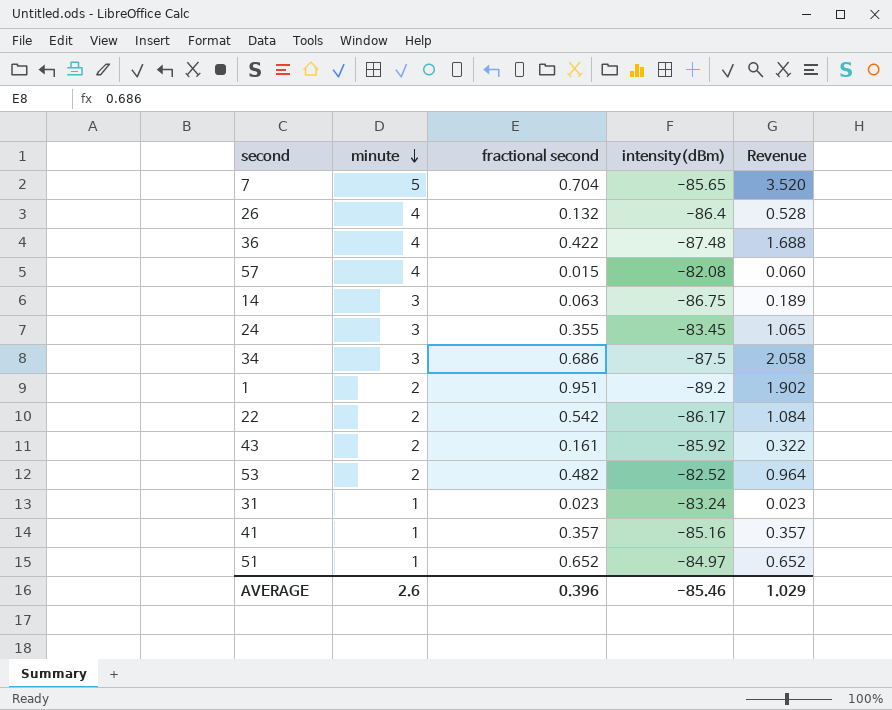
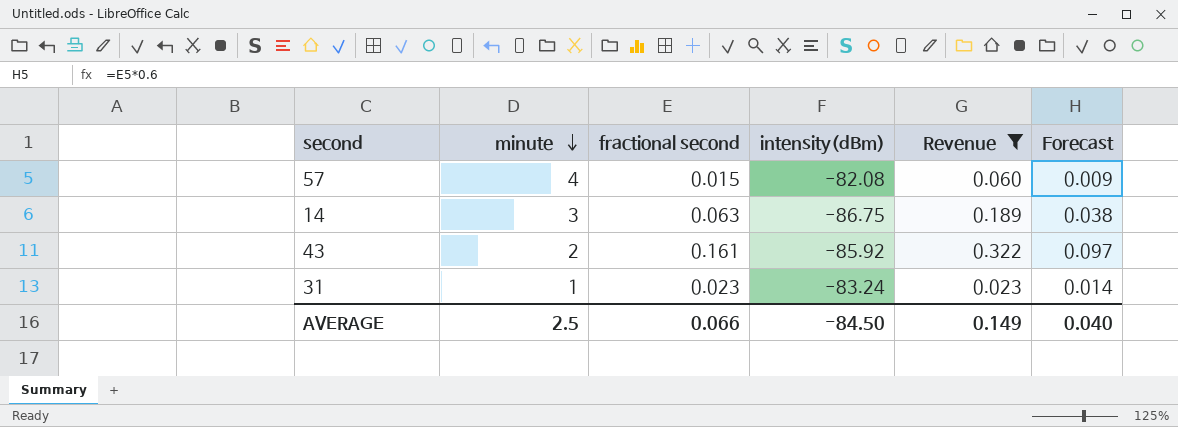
filter: none -> Revenue <= 0.322
column Forecast | formula: none -> [fractional second] * 0.6
AVERAGE | minute: 2.6 -> 2.5
AVERAGE | fractional second: 0.396 -> 0.066
AVERAGE | intensity(dBm): -85.46 -> -84.50
AVERAGE | Revenue: 1.029 -> 0.149

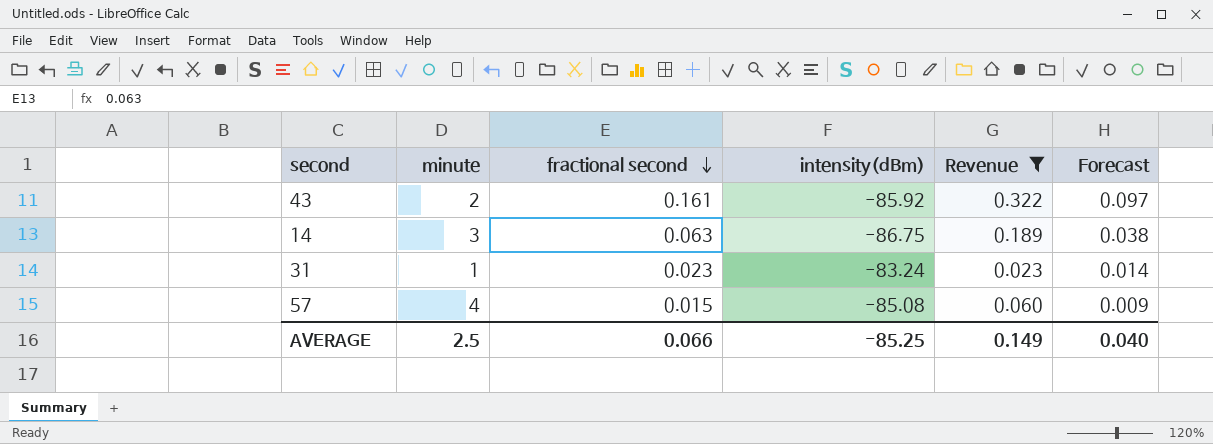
row order: minute descending -> fractional second descending
57 | intensity(dBm): -82.08 -> -85.08
AVERAGE | intensity(dBm): -84.50 -> -85.25

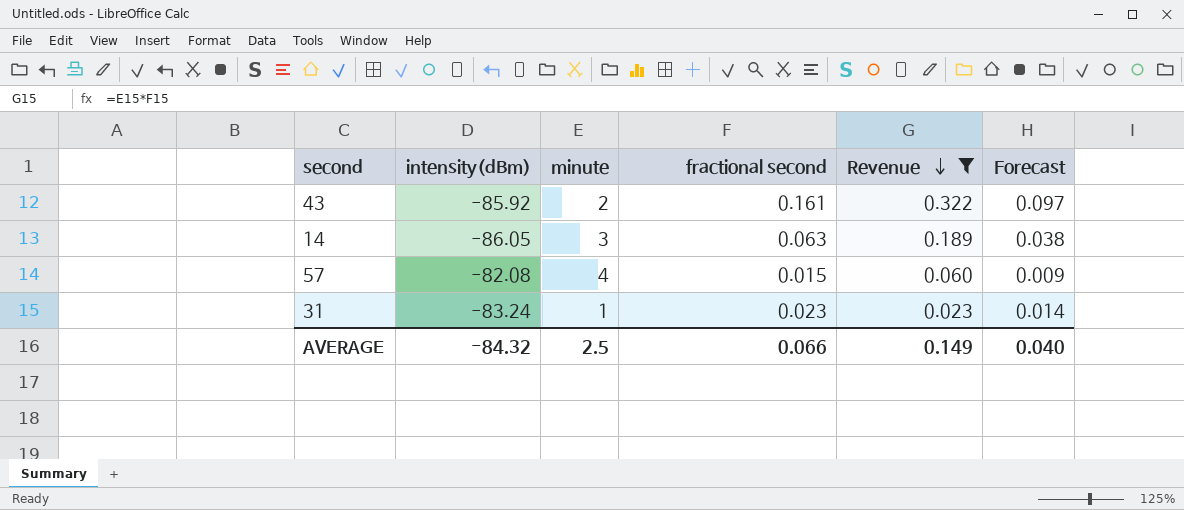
row order: fractional second descending -> Revenue descending
column intensity(dBm) | position: 4 -> 2
14 | intensity(dBm): -86.75 -> -86.05
57 | intensity(dBm): -85.08 -> -82.08
AVERAGE | intensity(dBm): -85.25 -> -84.32

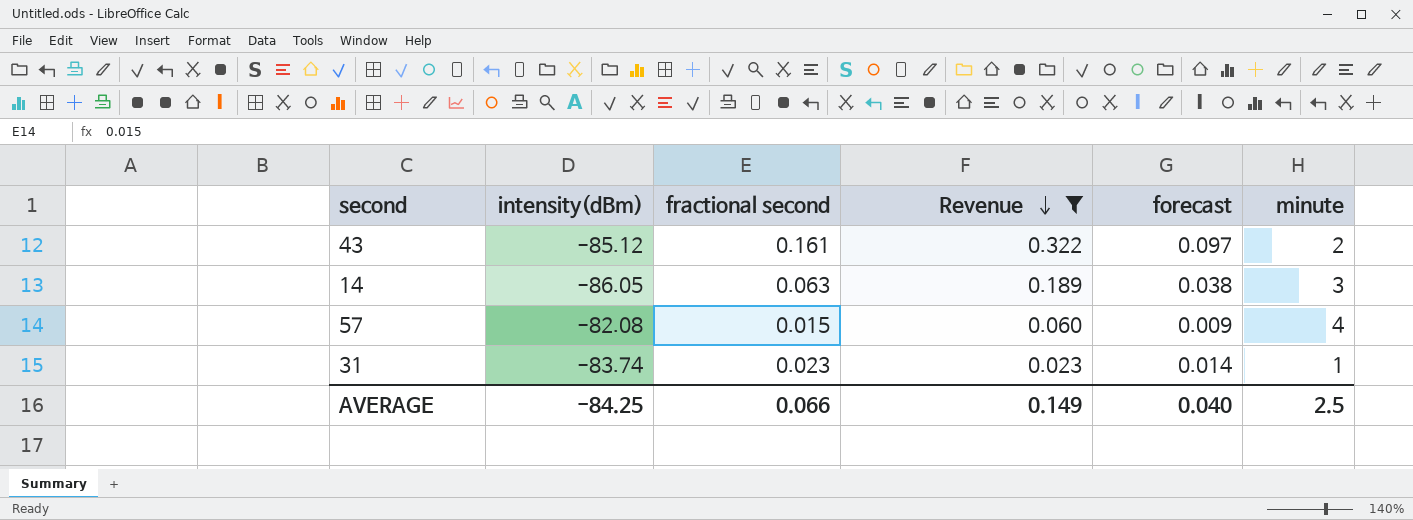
column name: Forecast -> forecast
column minute | position: 3 -> 6
43 | intensity(dBm): -85.92 -> -85.12
31 | intensity(dBm): -83.24 -> -83.74
AVERAGE | intensity(dBm): -84.32 -> -84.25

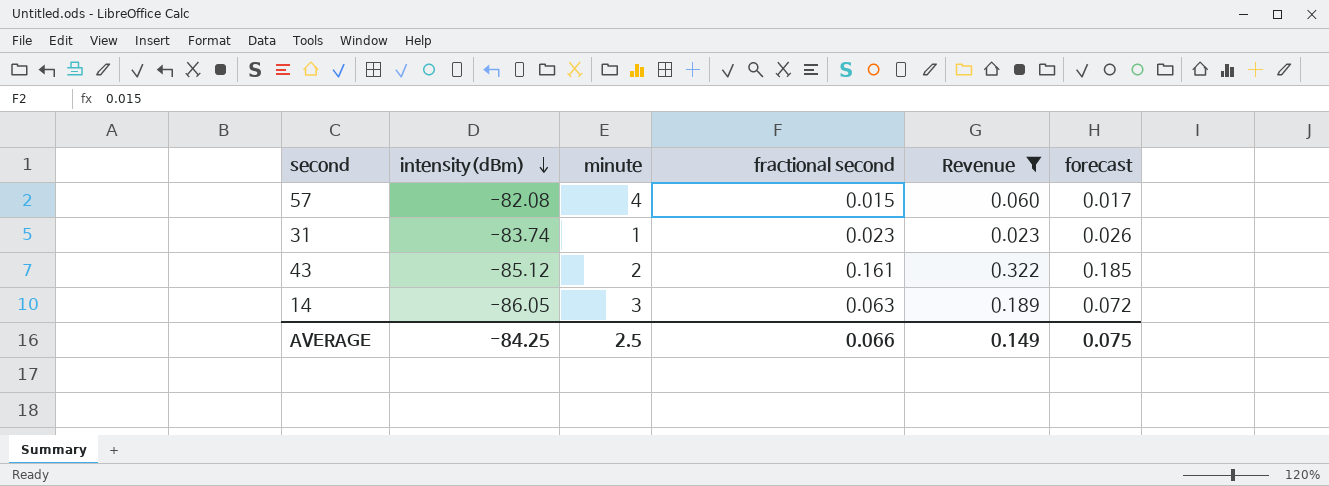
row order: Revenue descending -> intensity(dBm) descending
column minute | position: 6 -> 3
column forecast | formula: [fractional second] * 0.6 -> [fractional second] * 1.15
AVERAGE | forecast: 0.040 -> 0.075

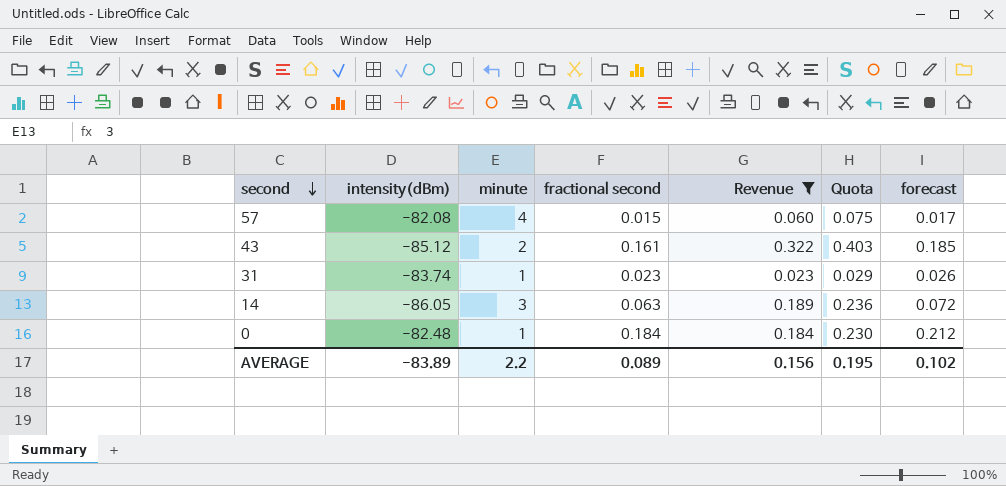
row order: intensity(dBm) descending -> second descending
column Quota | formula: none -> [Revenue] * 1.25
row 0: none -> -82.48 | 1 | 0.184 | 0.184 | 0.230 | 0.212
AVERAGE | intensity(dBm): -84.25 -> -83.89
AVERAGE | minute: 2.5 -> 2.2
AVERAGE | fractional second: 0.066 -> 0.089
AVERAGE | Revenue: 0.149 -> 0.156
AVERAGE | forecast: 0.075 -> 0.102

